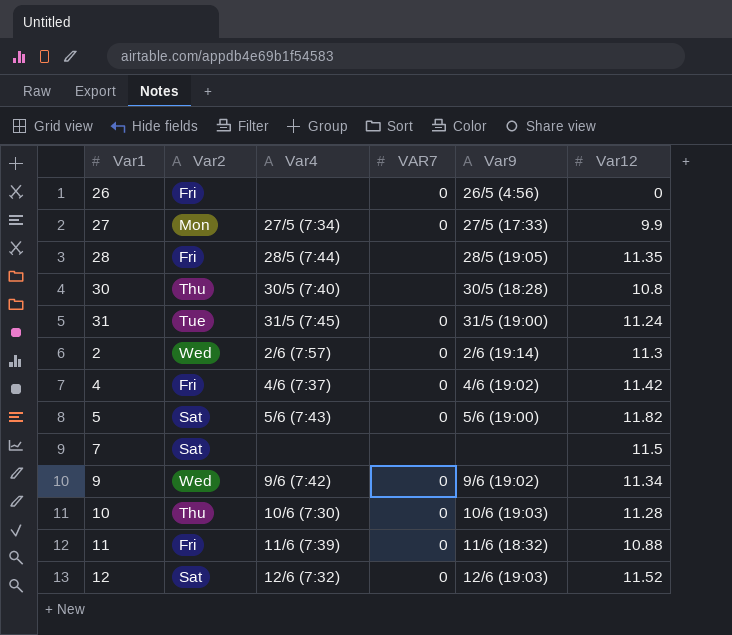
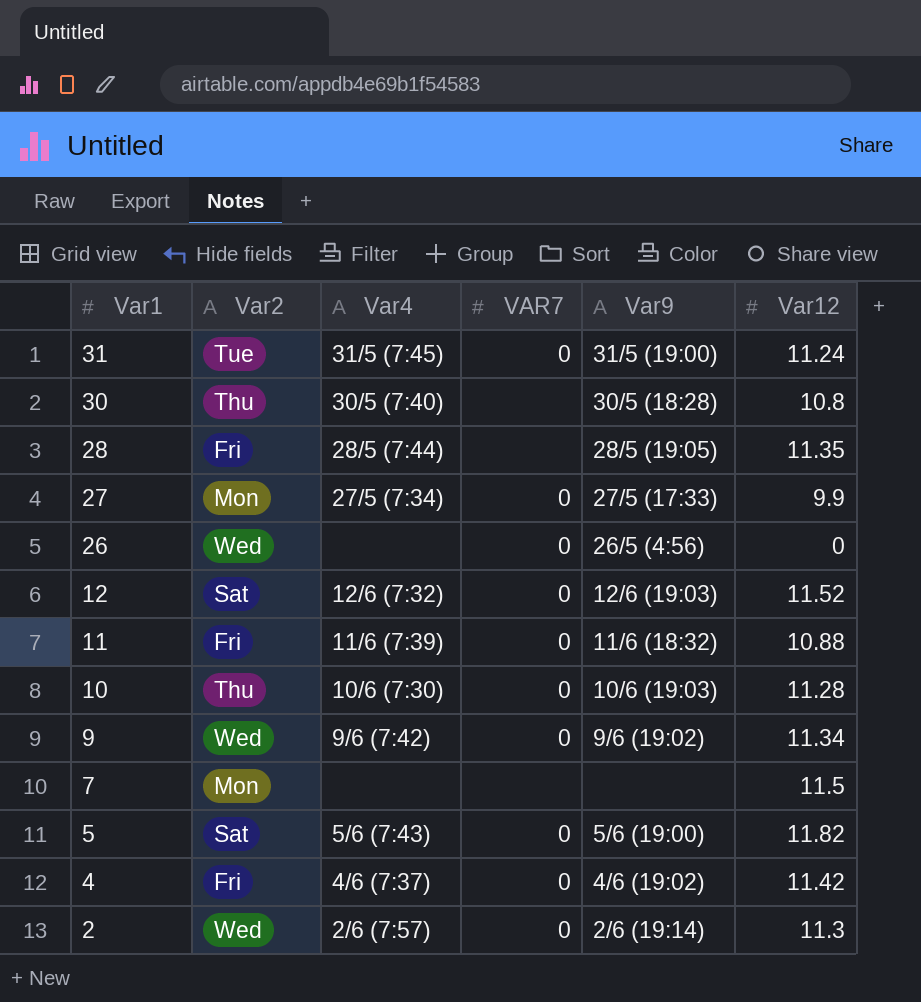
row order: none -> Var1 descending
26 | Var2: Fri -> Wed
7 | Var2: Sat -> Mon

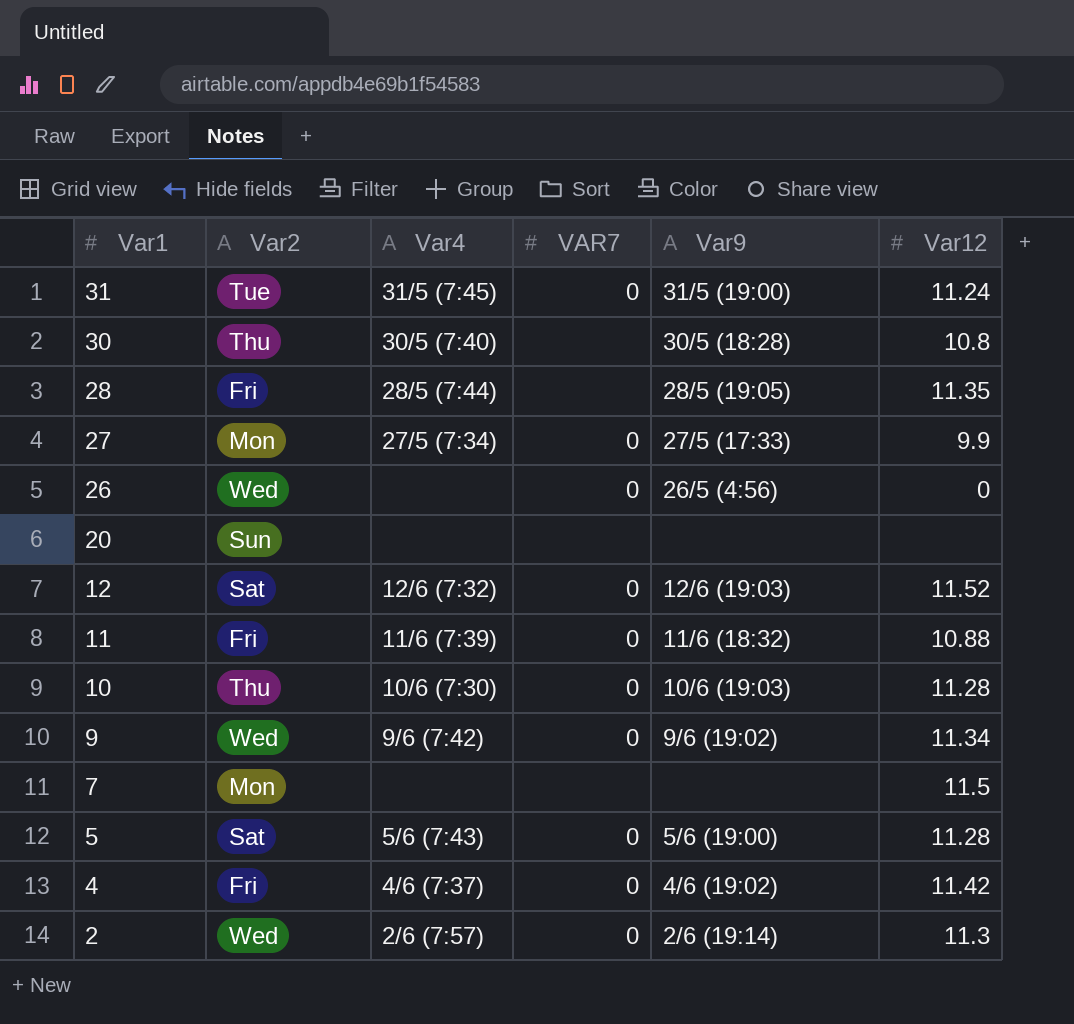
row 20: none -> Sun | none | none | none | none
5 | Var12: 11.82 -> 11.28

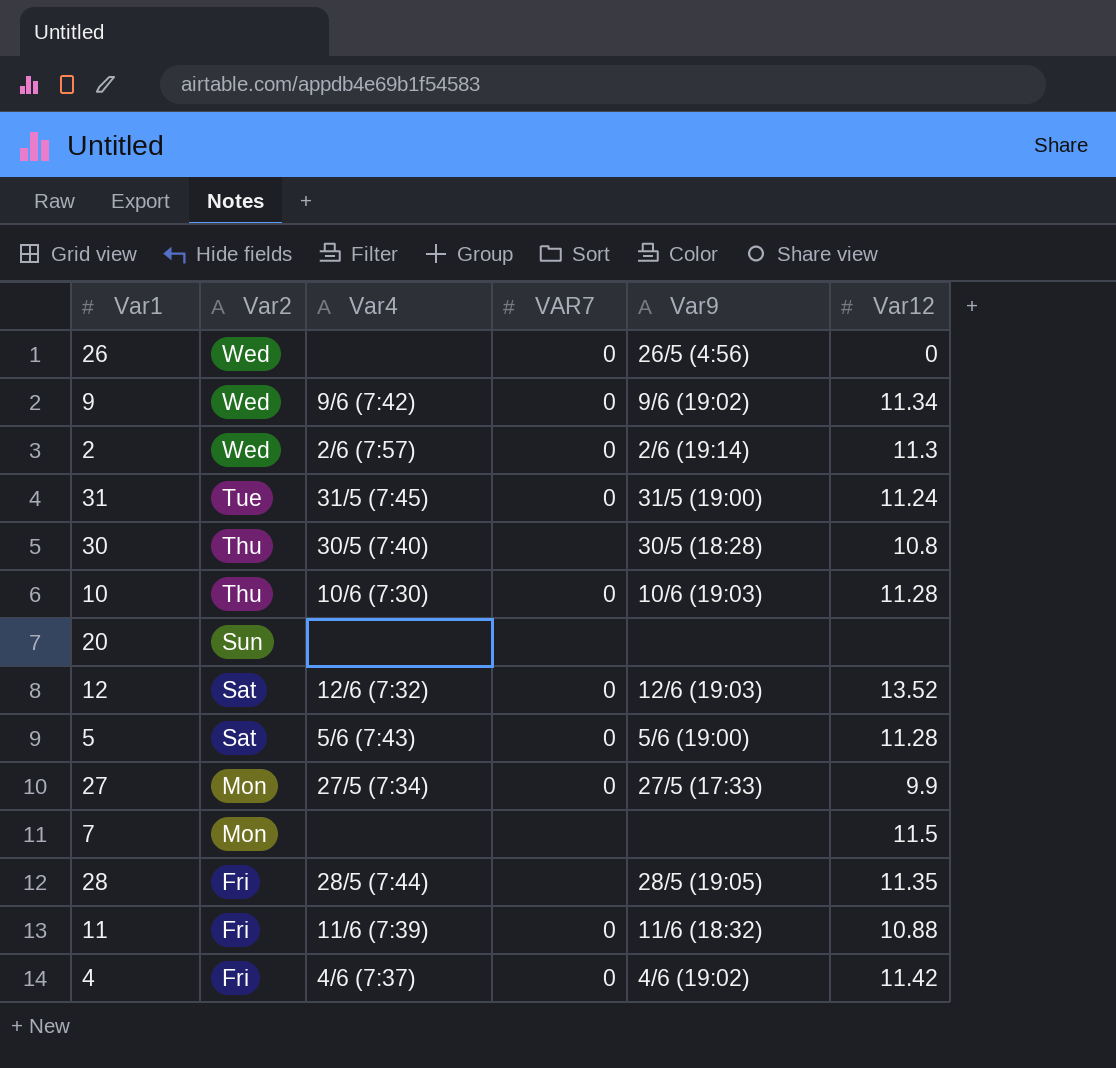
row order: Var1 descending -> Var2 descending
12 | Var12: 11.52 -> 13.52

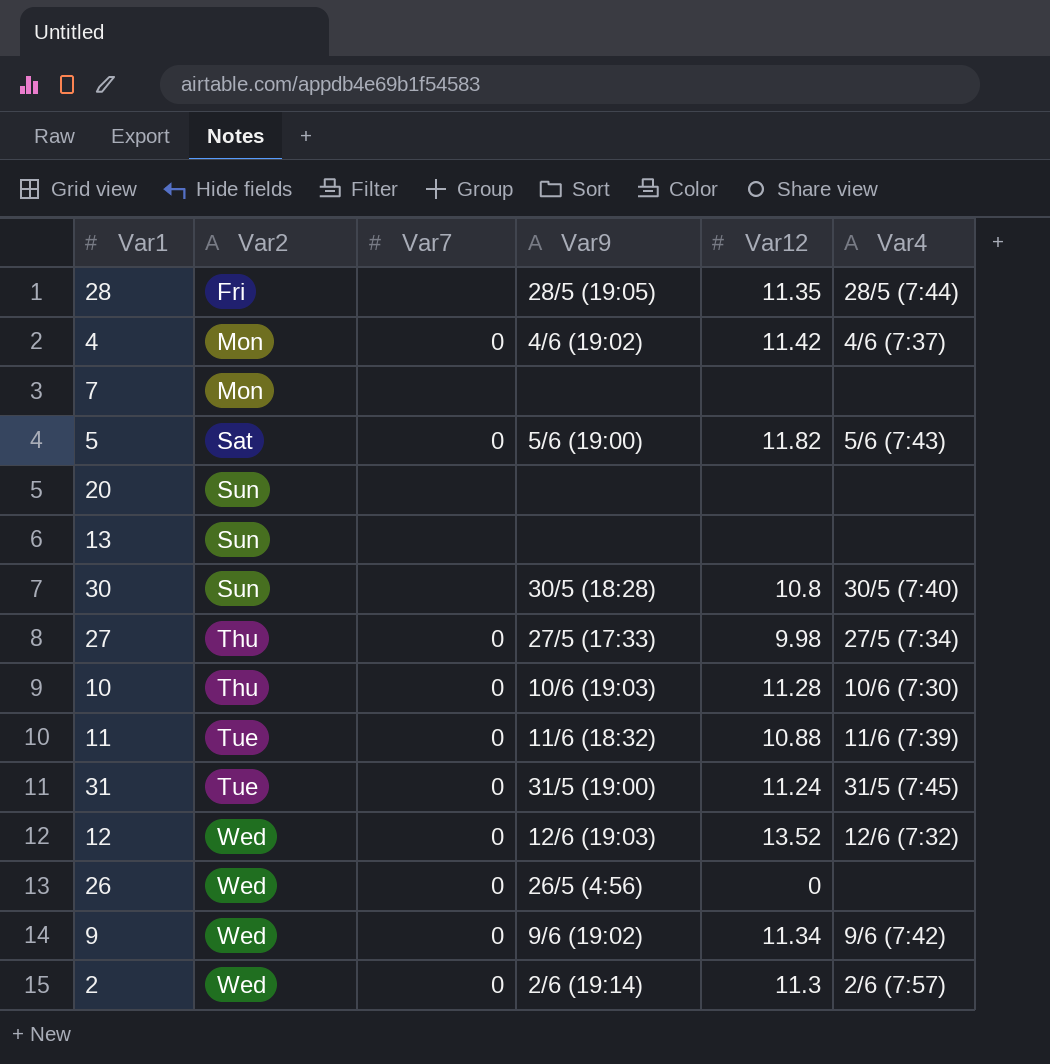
row order: Var2 descending -> Var2 ascending
column name: VAR7 -> Var7
column Var4 | position: 3 -> 6
4 | Var2: Fri -> Mon
7 | Var12: 11.5 -> none
5 | Var12: 11.28 -> 11.82
row 13: none -> Sun | none | none | none | none
30 | Var2: Thu -> Sun
27 | Var2: Mon -> Thu
27 | Var12: 9.9 -> 9.98
11 | Var2: Fri -> Tue
12 | Var2: Sat -> Wed

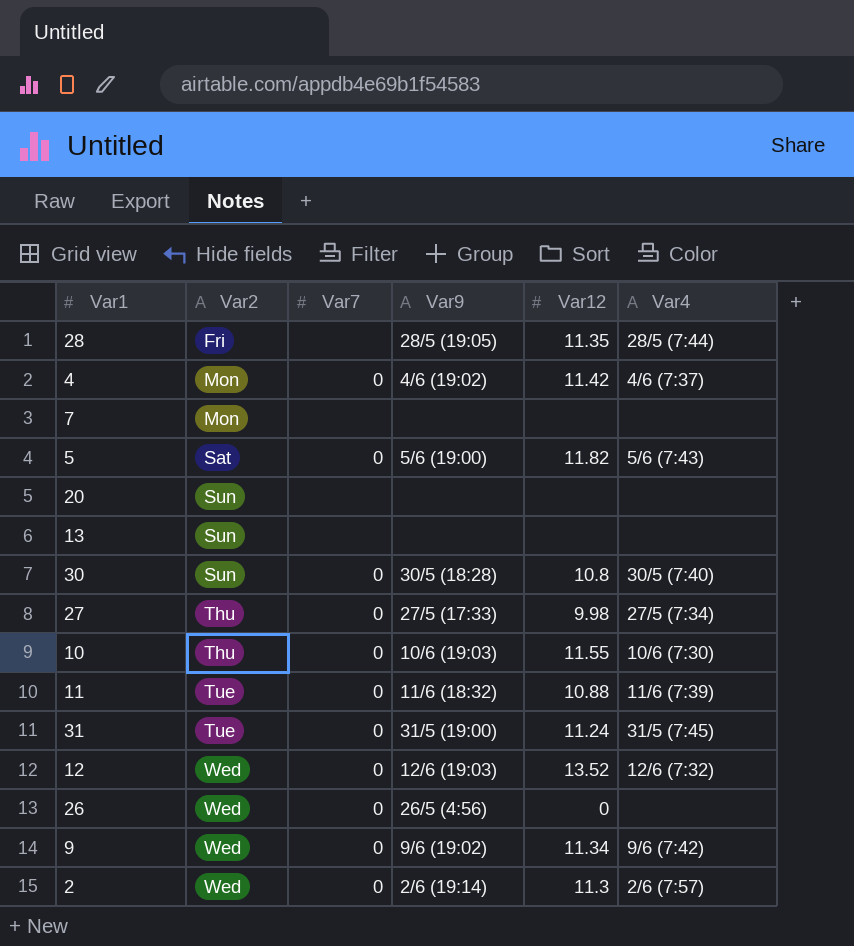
30 | Var7: none -> 0
10 | Var12: 11.28 -> 11.55

